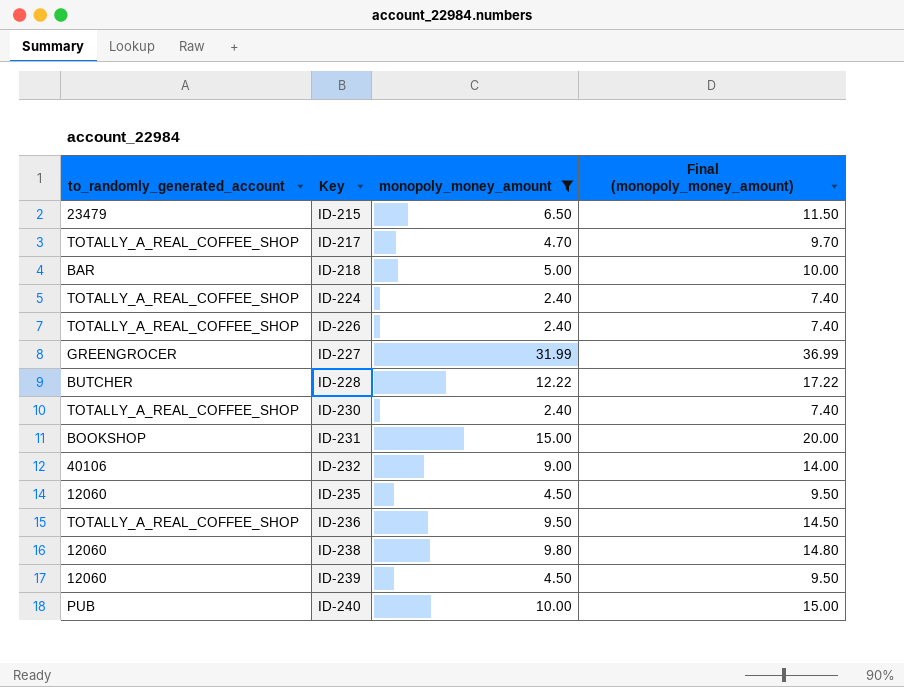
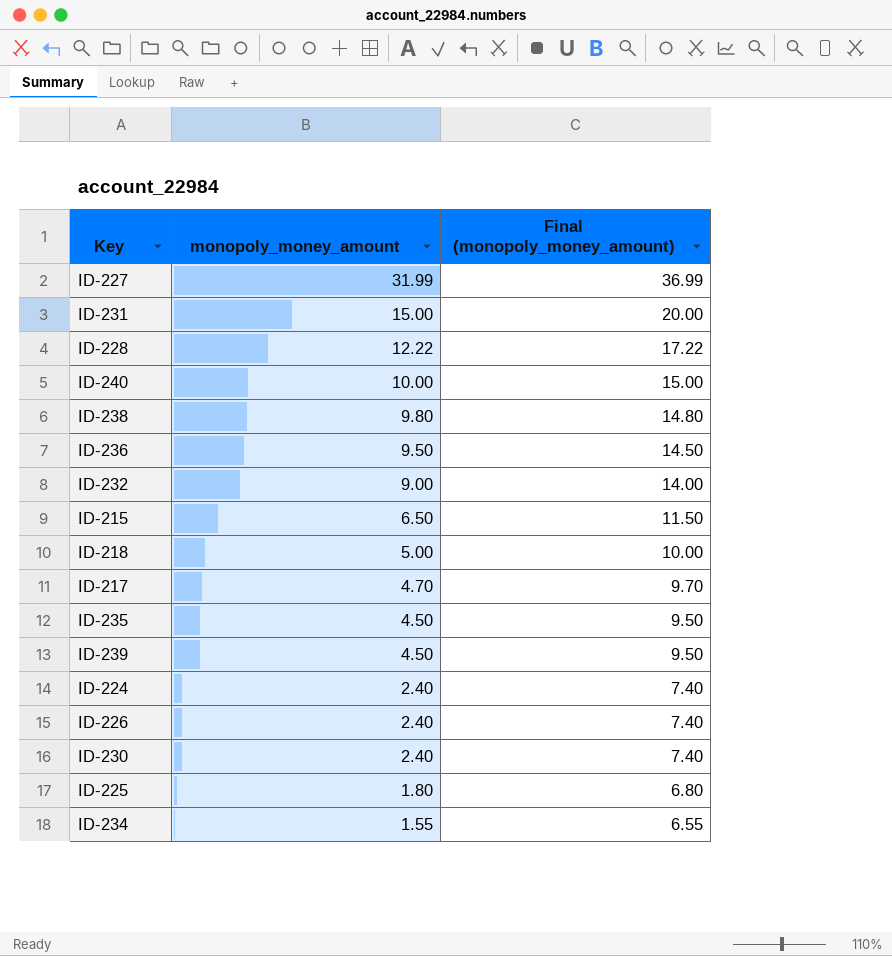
filter: monopoly_money_amount >= 2.40 -> none
row order: Key ascending -> monopoly_money_amount descending
column to_randomly_generated_account | position: 1 -> none

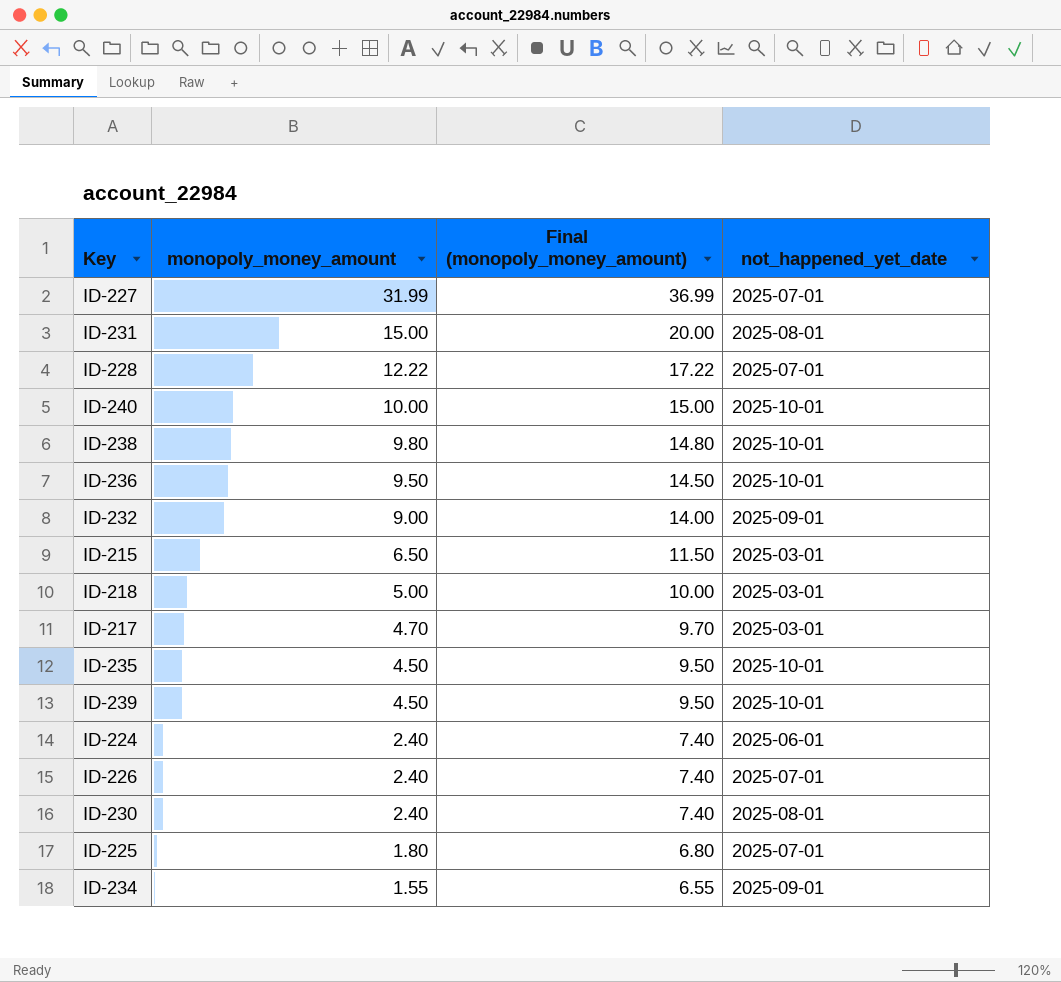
column not_happened_yet_date | position: none -> 4

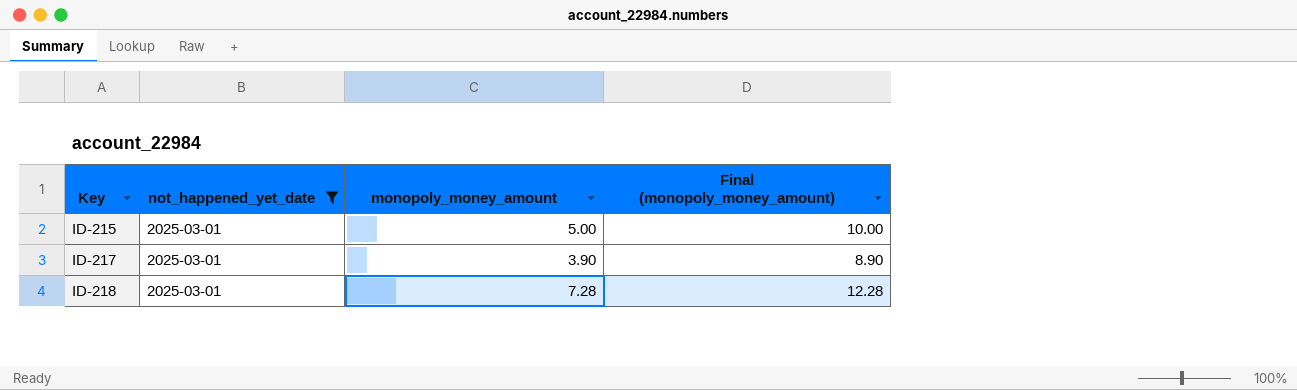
filter: none -> not_happened_yet_date = 2025-03-01
row order: monopoly_money_amount descending -> Key ascending
column not_happened_yet_date | position: 4 -> 2
ID-215 | monopoly_money_amount: 6.50 -> 5.00
ID-215 | Final (monopoly_money_amount): 11.50 -> 10.00
ID-217 | monopoly_money_amount: 4.70 -> 3.90
ID-217 | Final (monopoly_money_amount): 9.70 -> 8.90
ID-218 | monopoly_money_amount: 5.00 -> 7.28
ID-218 | Final (monopoly_money_amount): 10.00 -> 12.28

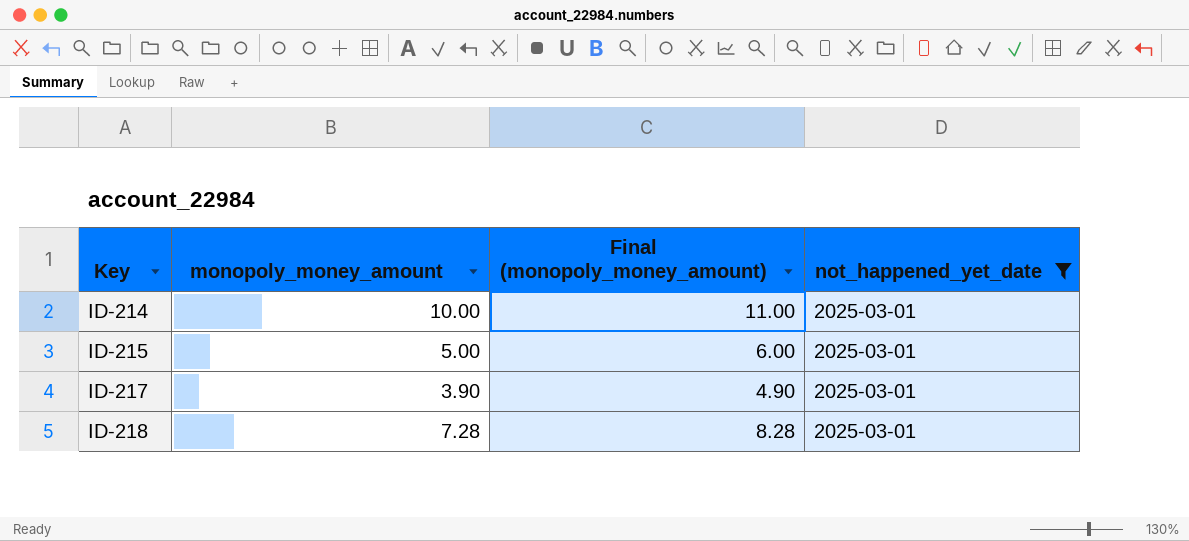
column Final (monopoly_money_amount) | formula: [monopoly_money_amount] + 5 -> [monopoly_money_amount] + 1
column not_happened_yet_date | position: 2 -> 4
row ID-214: none -> 10.00 | 11.00 | 2025-03-01

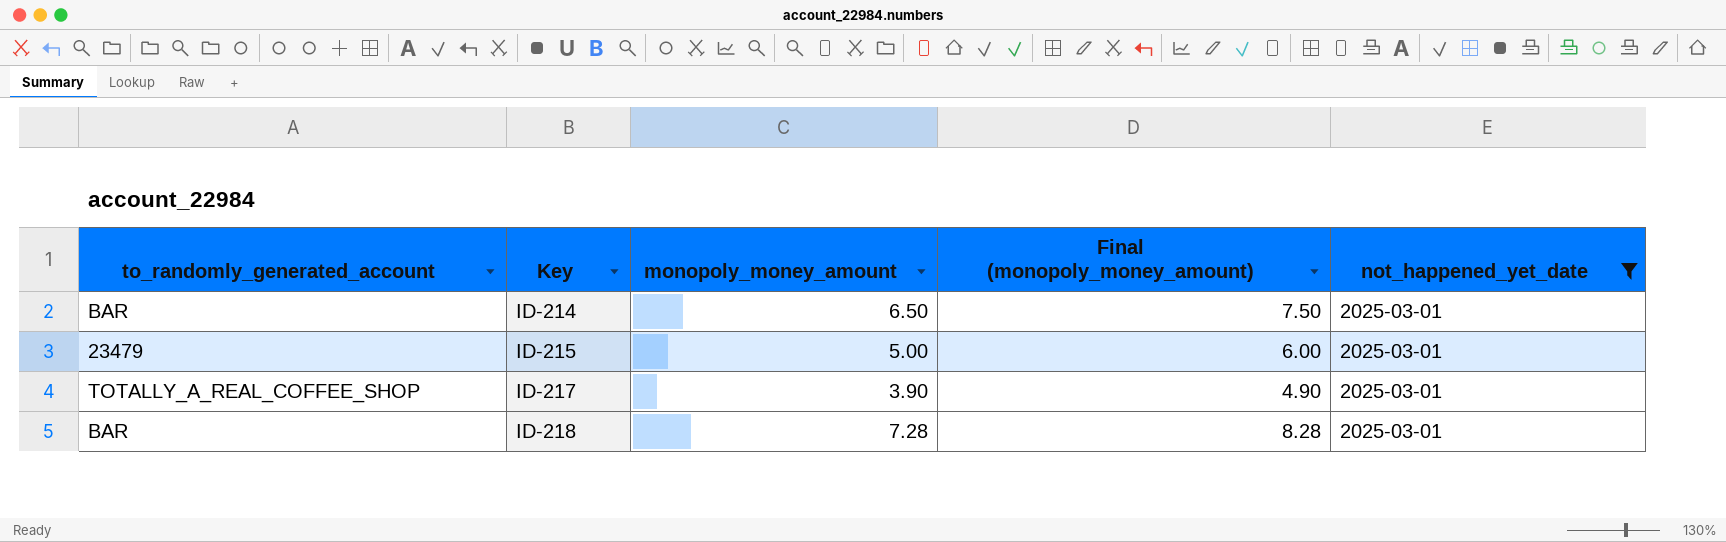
column to_randomly_generated_account | position: none -> 1
ID-214 | monopoly_money_amount: 10.00 -> 6.50
ID-214 | Final (monopoly_money_amount): 11.00 -> 7.50

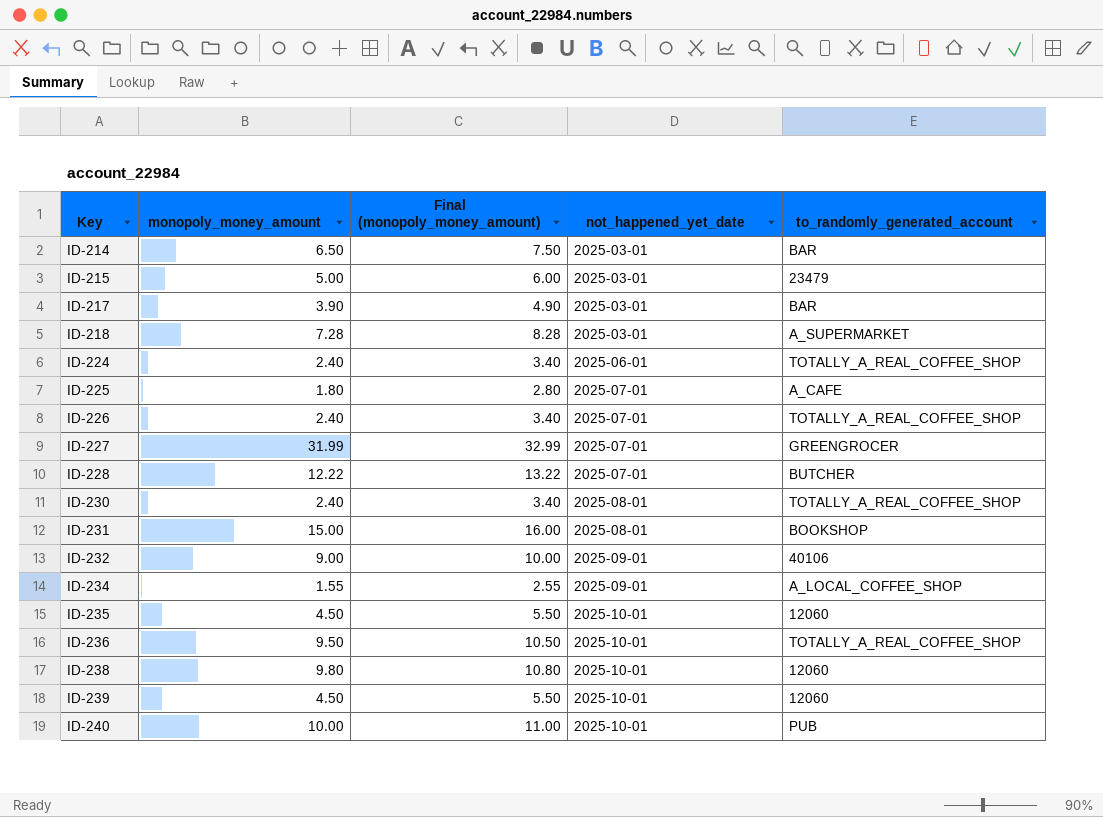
filter: not_happened_yet_date = 2025-03-01 -> none
column to_randomly_generated_account | position: 1 -> 5
ID-217 | to_randomly_generated_account: TOTALLY_A_REAL_COFFEE_SHOP -> BAR
ID-218 | to_randomly_generated_account: BAR -> A_SUPERMARKET

